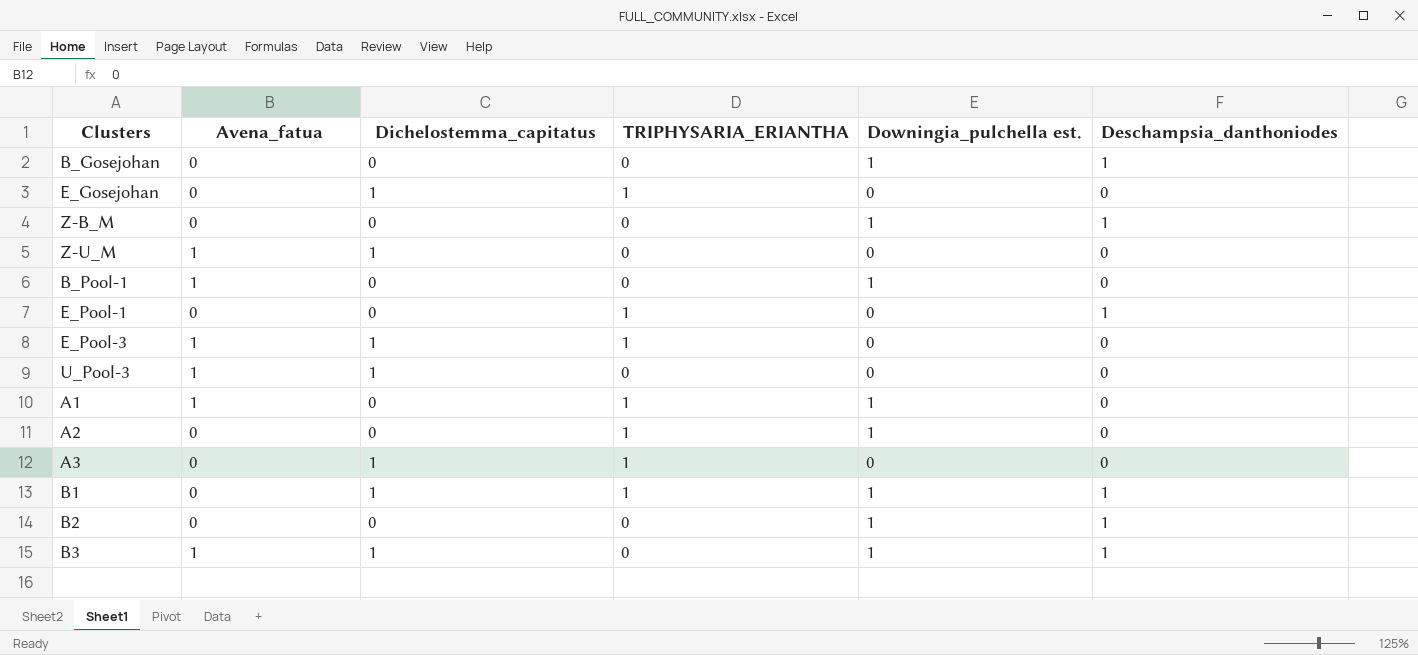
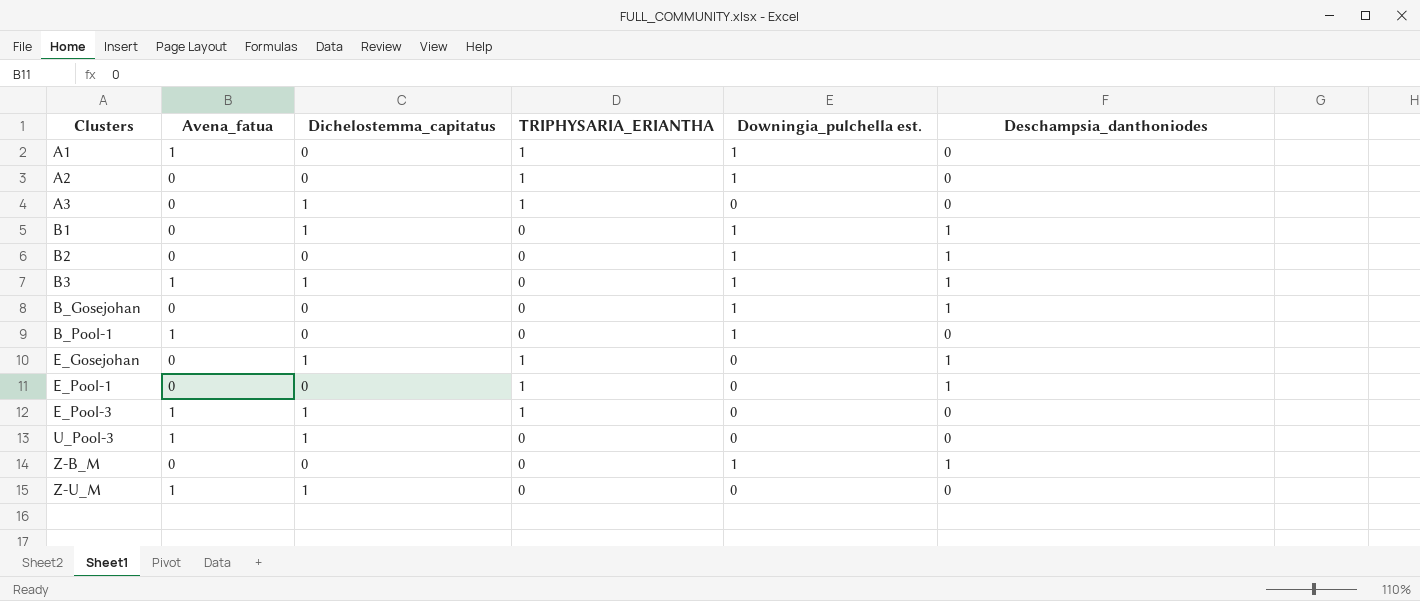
row order: none -> Clusters ascending
B1 | TRIPHYSARIA_ERIANTHA: 1 -> 0
E_Gosejohan | Deschampsia_danthoniodes: 0 -> 1

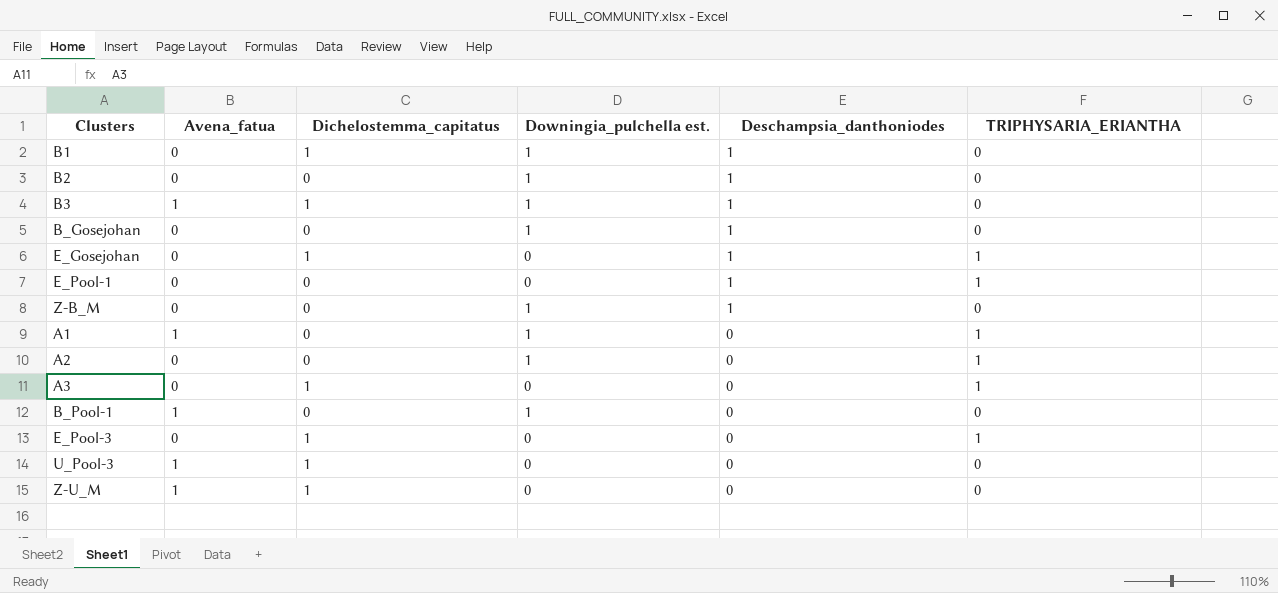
row order: Clusters ascending -> Deschampsia_danthoniodes descending
column TRIPHYSARIA_ERIANTHA | position: 4 -> 6
E_Pool-3 | Avena_fatua: 1 -> 0

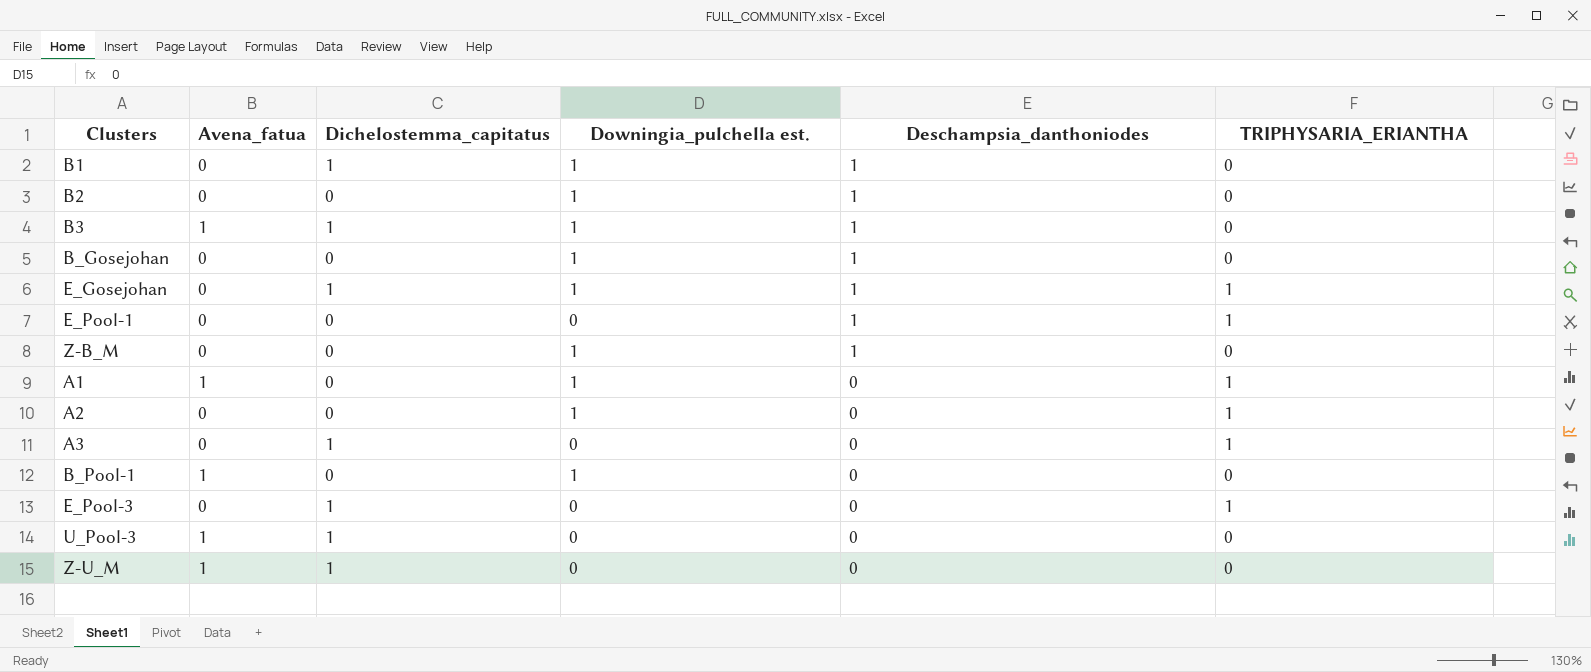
E_Gosejohan | Downingia_pulchella est.: 0 -> 1

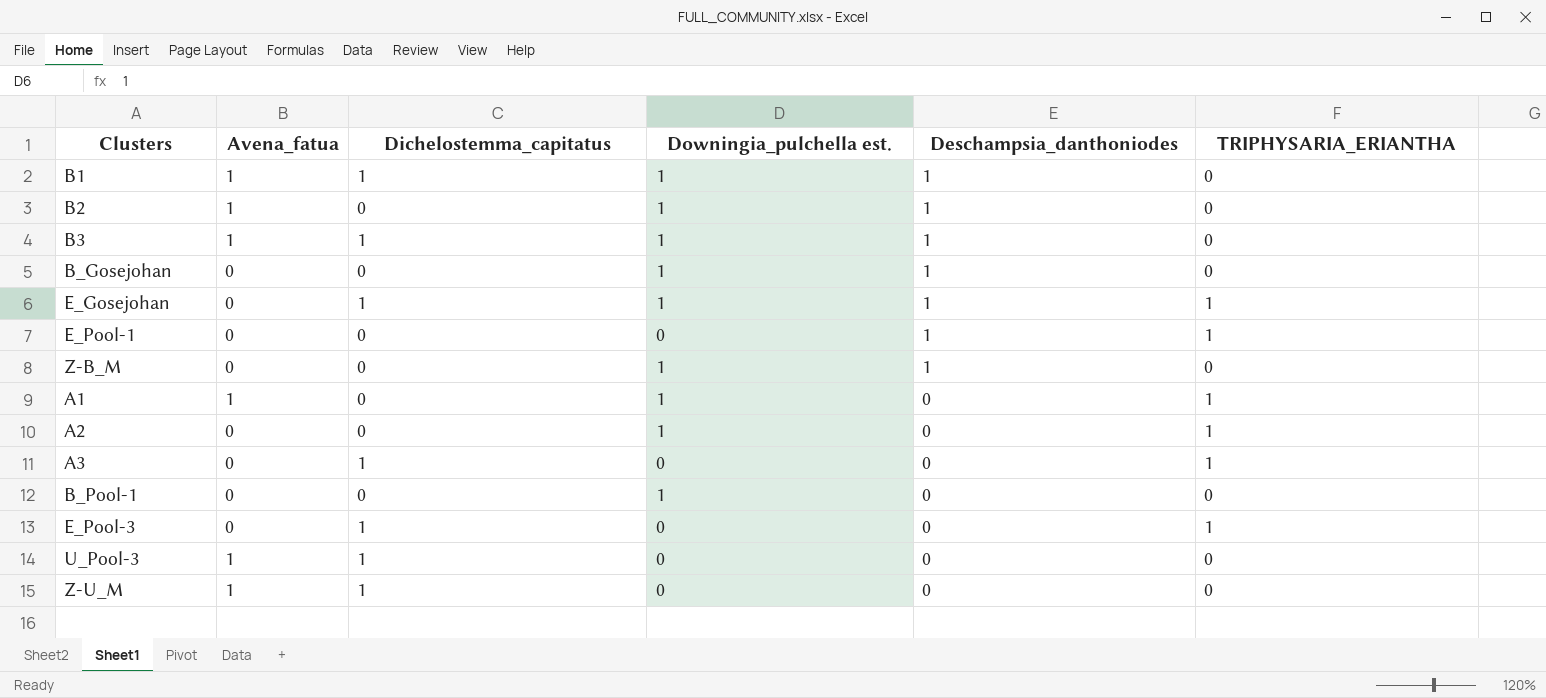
B1 | Avena_fatua: 0 -> 1
B2 | Avena_fatua: 0 -> 1
B_Pool-1 | Avena_fatua: 1 -> 0

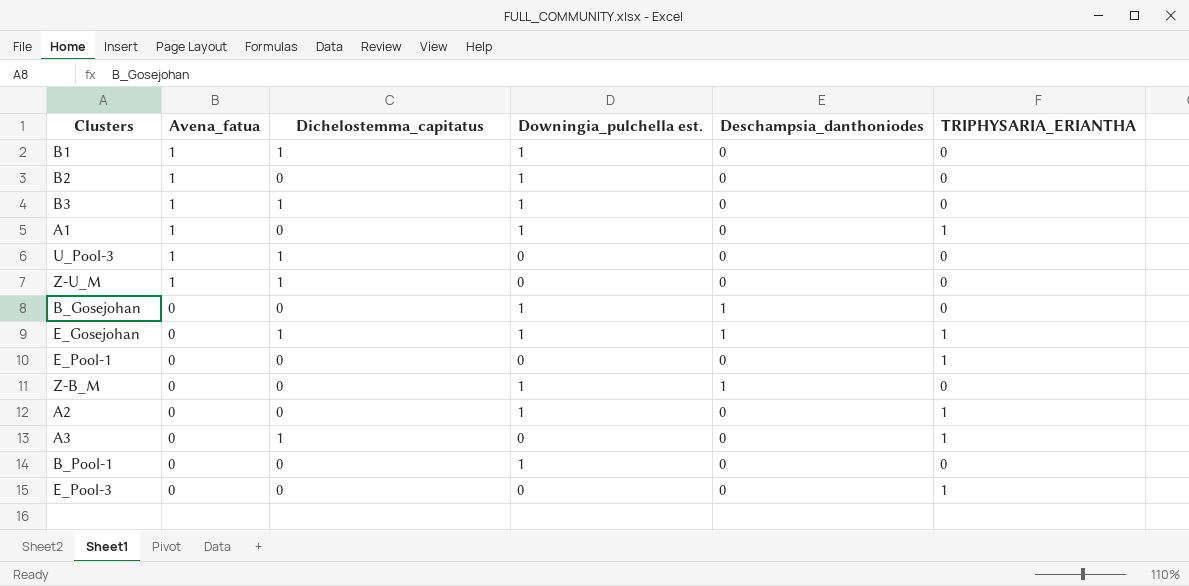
row order: Deschampsia_danthoniodes descending -> Avena_fatua descending
B1 | Deschampsia_danthoniodes: 1 -> 0
B2 | Deschampsia_danthoniodes: 1 -> 0
B3 | Deschampsia_danthoniodes: 1 -> 0
E_Pool-1 | Deschampsia_danthoniodes: 1 -> 0
E_Pool-3 | Dichelostemma_capitatus: 1 -> 0

